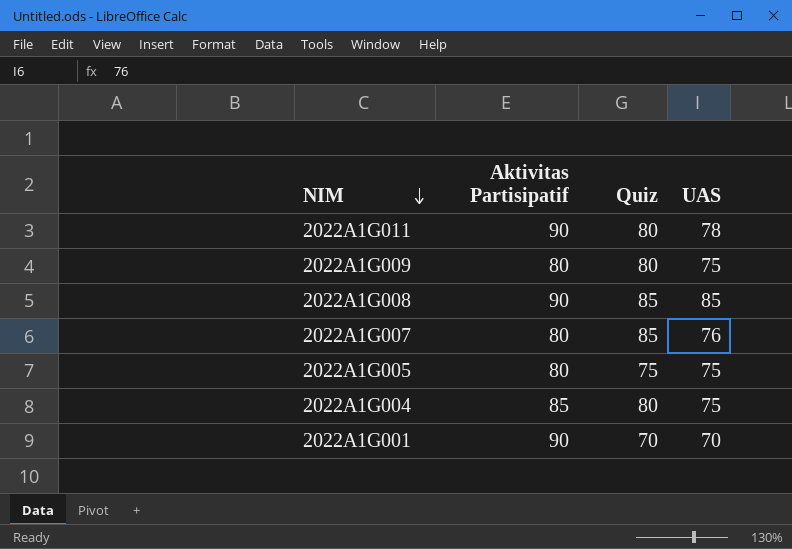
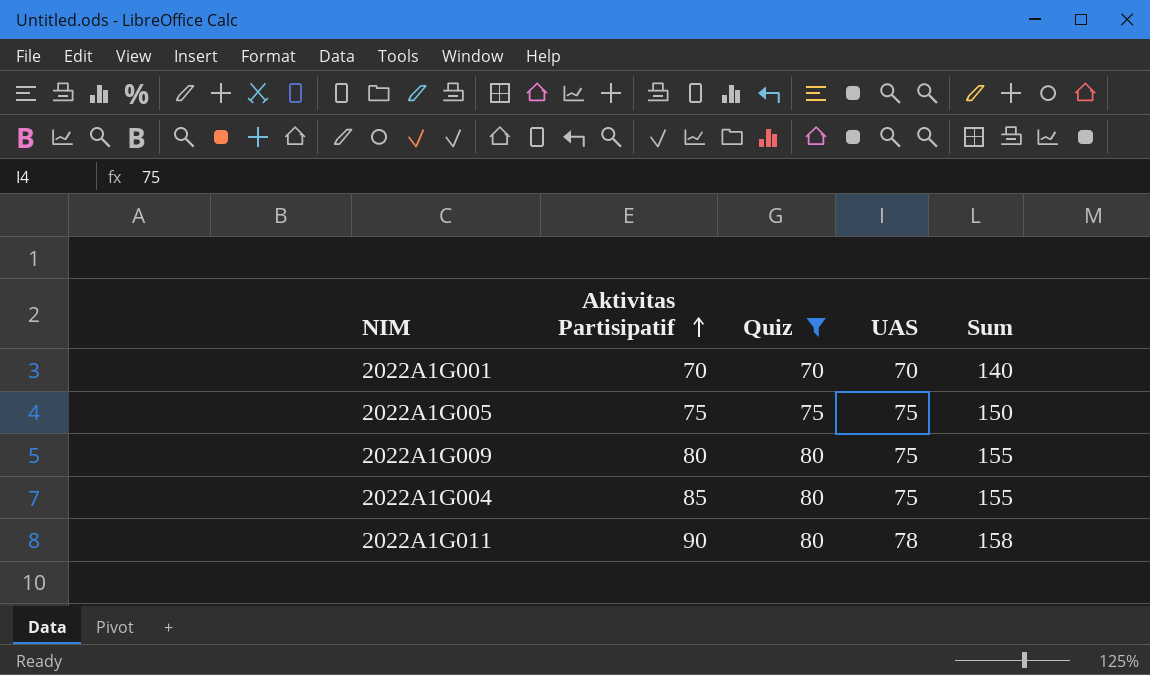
filter: none -> Quiz != 85
row order: NIM descending -> Aktivitas Partisipatif ascending
column Sum | formula: none -> [Quiz] + [UAS]
2022A1G001 | Aktivitas Partisipatif: 90 -> 70
2022A1G005 | Aktivitas Partisipatif: 80 -> 75

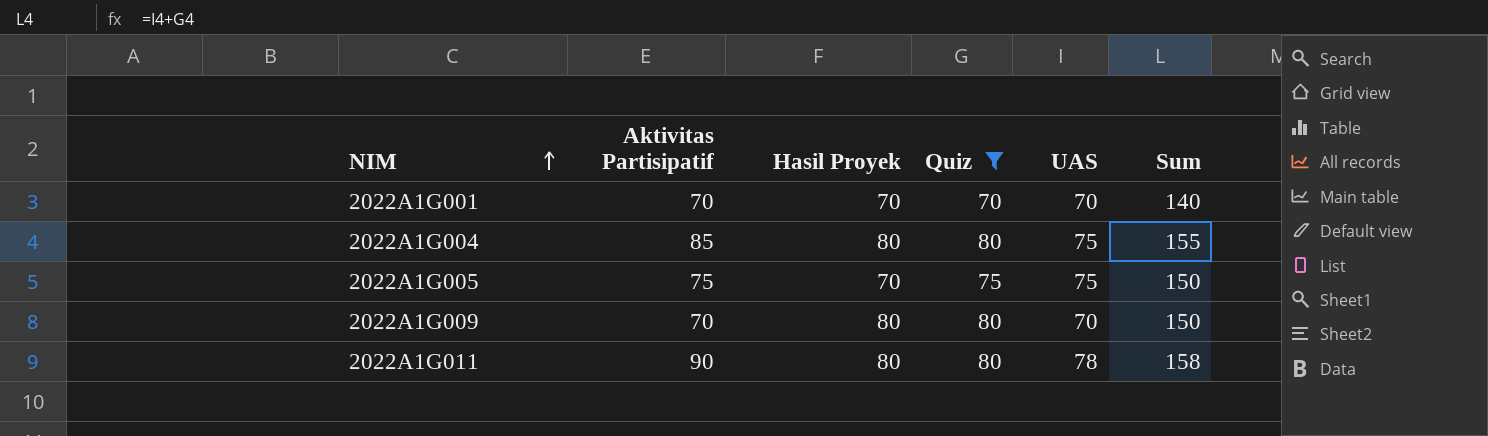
row order: Aktivitas Partisipatif ascending -> NIM ascending
column Hasil Proyek | position: none -> 3
2022A1G009 | Aktivitas Partisipatif: 80 -> 70
2022A1G009 | UAS: 75 -> 70
2022A1G009 | Sum: 155 -> 150

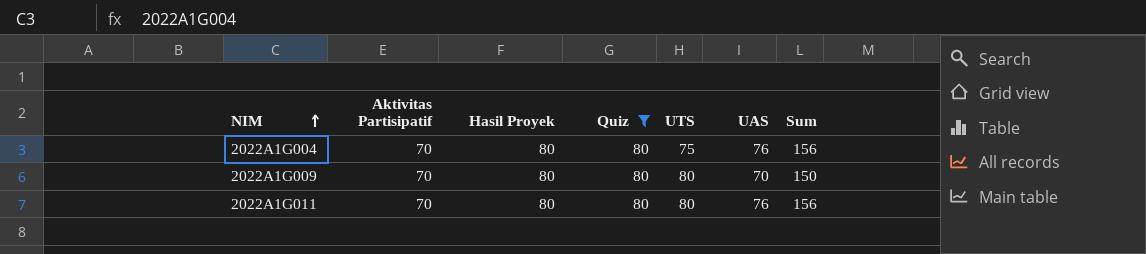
column UTS | position: none -> 5
row 2022A1G001: 70 | 70 | 70 | 70 | 140 -> none
row 2022A1G005: 75 | 70 | 75 | 75 | 150 -> none
2022A1G004 | Aktivitas Partisipatif: 85 -> 70
2022A1G004 | UAS: 75 -> 76
2022A1G004 | Sum: 155 -> 156
2022A1G011 | Aktivitas Partisipatif: 90 -> 70
2022A1G011 | UAS: 78 -> 76
2022A1G011 | Sum: 158 -> 156

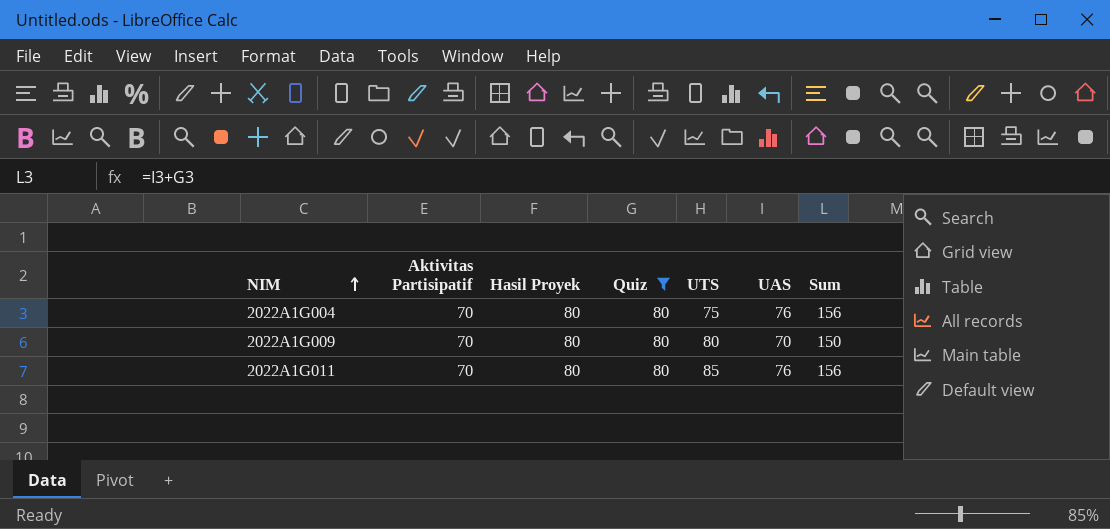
2022A1G011 | UTS: 80 -> 85

